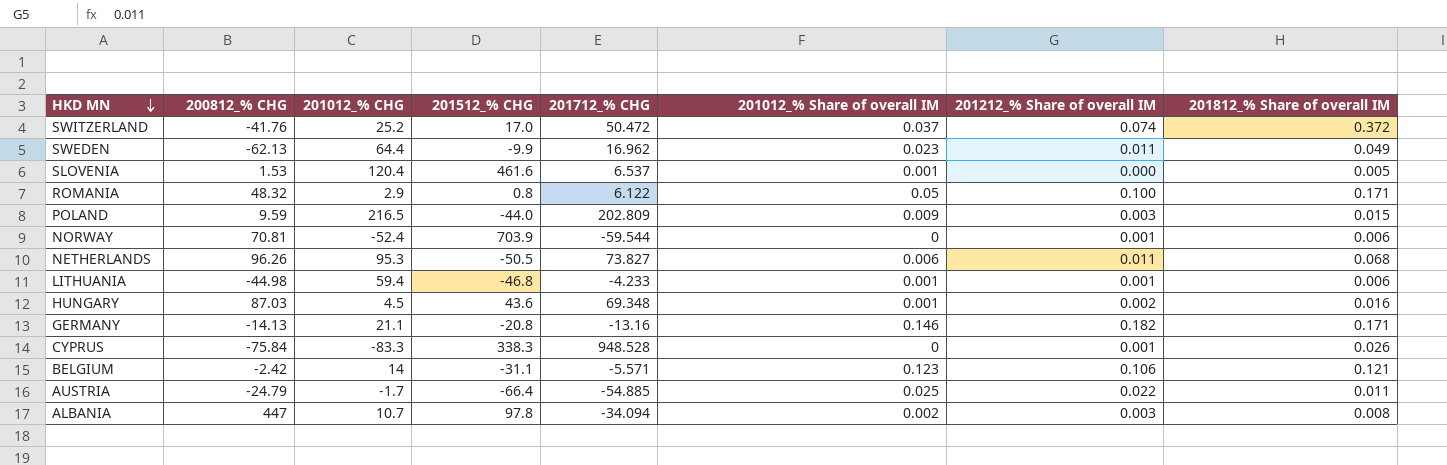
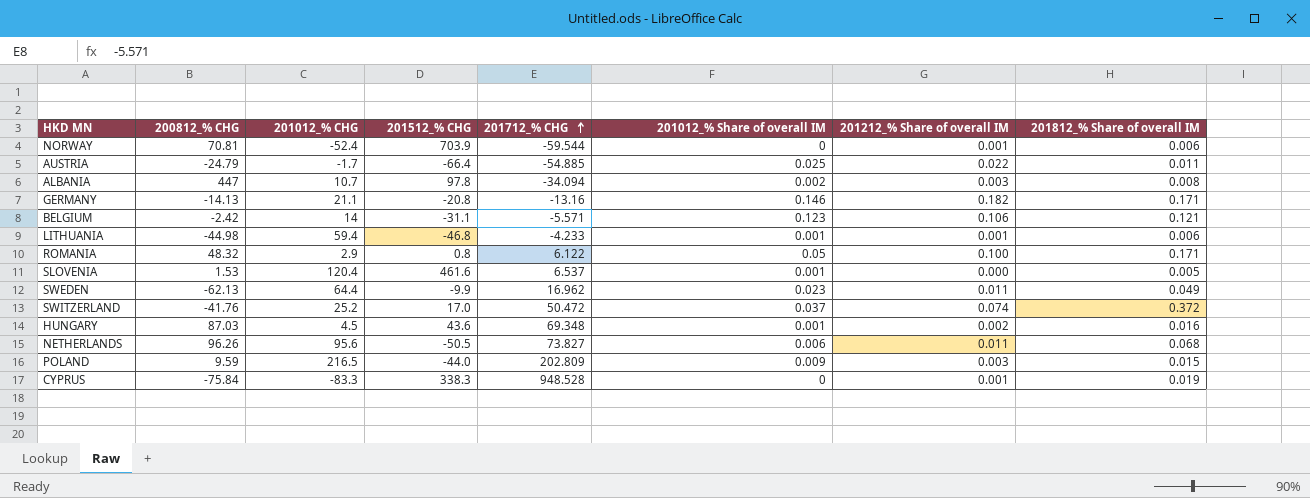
row order: HKD MN descending -> 201712_% CHG ascending
NETHERLANDS | 201012_% CHG: 95.3 -> 95.6
CYPRUS | 201812_% Share of overall IM: 0.026 -> 0.019

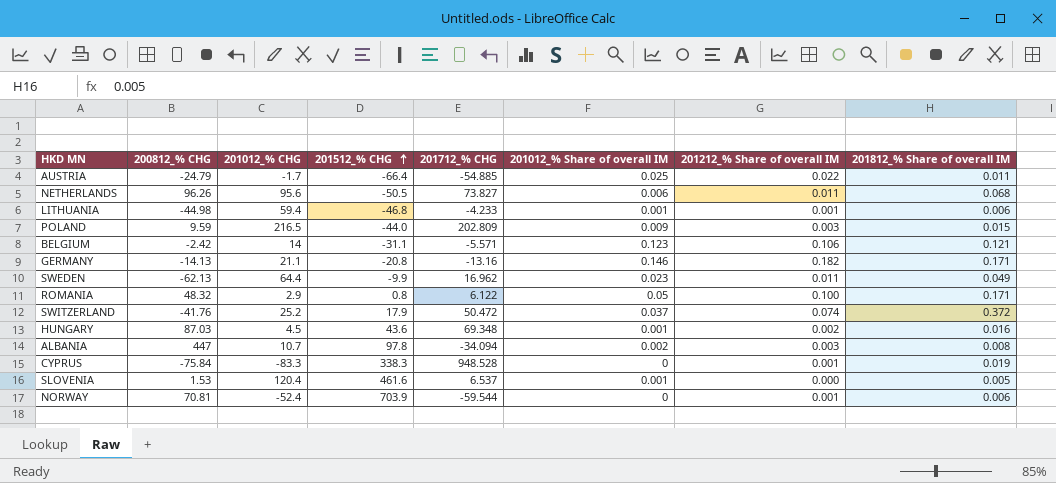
row order: 201712_% CHG ascending -> 201512_% CHG ascending
SWITZERLAND | 201512_% CHG: 17.0 -> 17.9

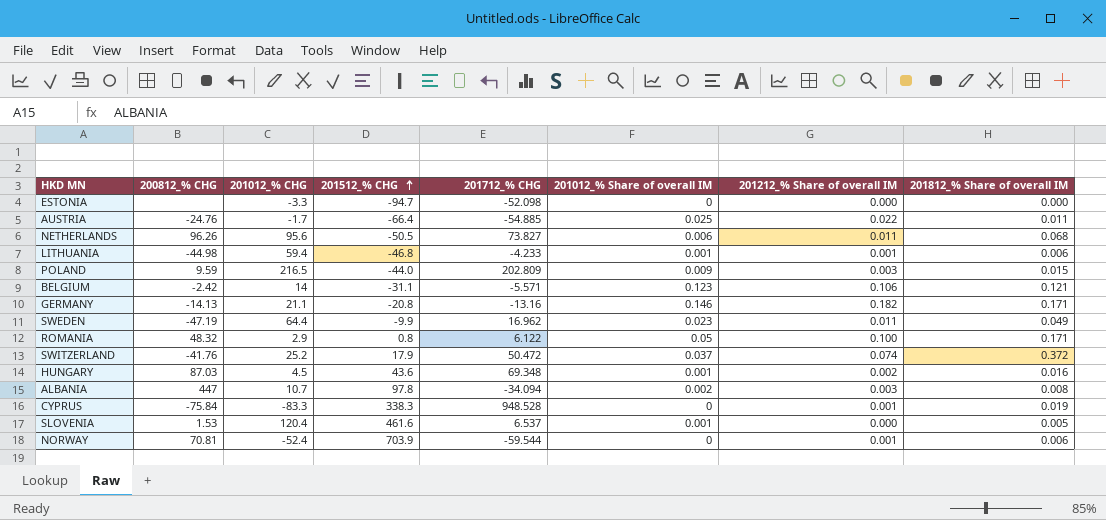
row ESTONIA: none -> none | -3.3 | -94.7 | -52.098 | 0 | 0.000 | 0.000
AUSTRIA | 200812_% CHG: -24.79 -> -24.76
SWEDEN | 200812_% CHG: -62.13 -> -47.19

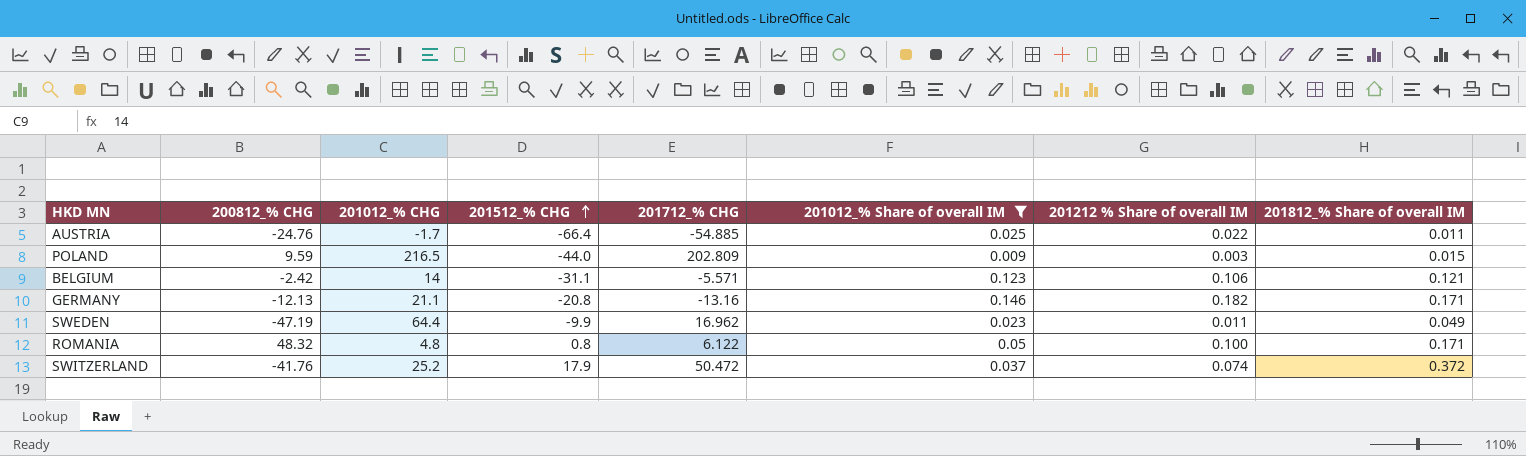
filter: none -> 201012_% Share of overall IM >= 0.009
column name: 201212_% Share of overall IM -> 201212 % Share of overall IM
GERMANY | 200812_% CHG: -14.13 -> -12.13
ROMANIA | 201012_% CHG: 2.9 -> 4.8

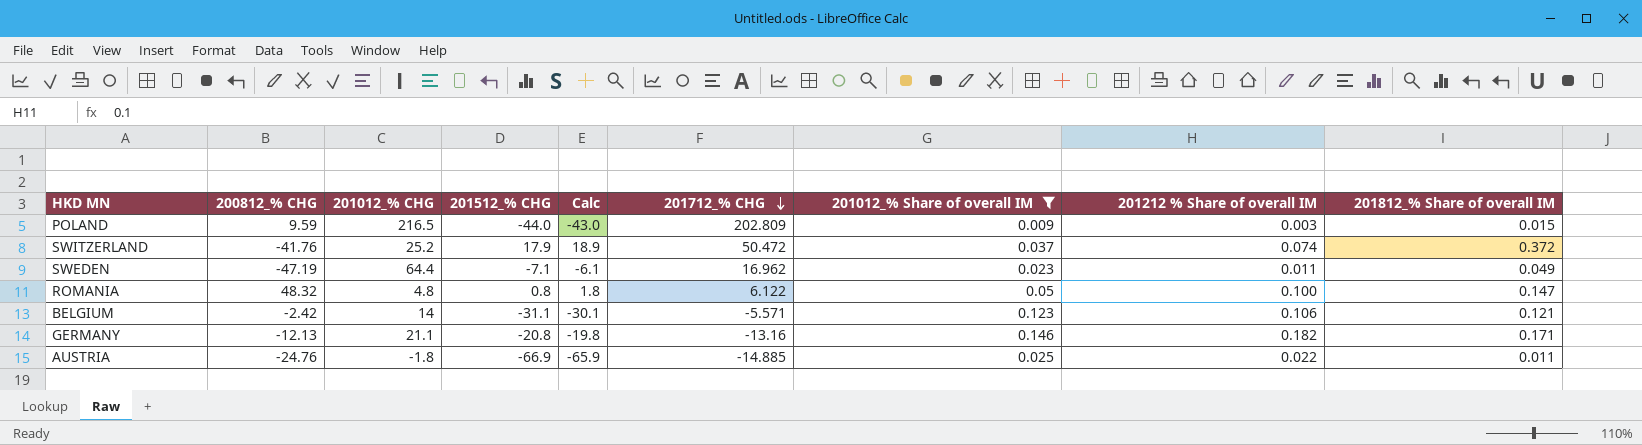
row order: 201512_% CHG ascending -> 201712_% CHG descending
column Calc | formula: none -> [201512_% CHG] + 1
SWEDEN | 201512_% CHG: -9.9 -> -7.1
ROMANIA | 201812_% Share of overall IM: 0.171 -> 0.147
AUSTRIA | 201012_% CHG: -1.7 -> -1.8
AUSTRIA | 201512_% CHG: -66.4 -> -66.9
AUSTRIA | 201712_% CHG: -54.885 -> -14.885

